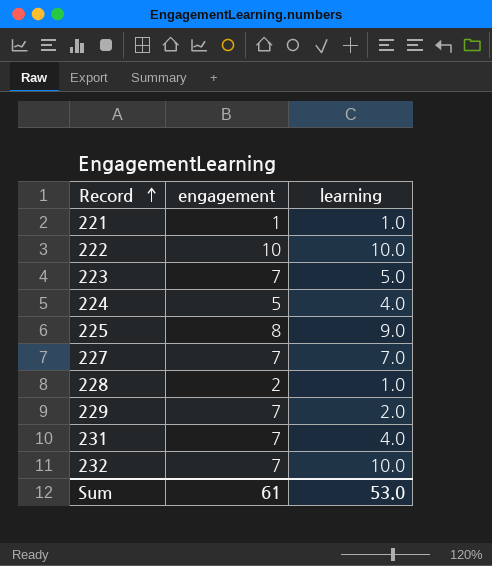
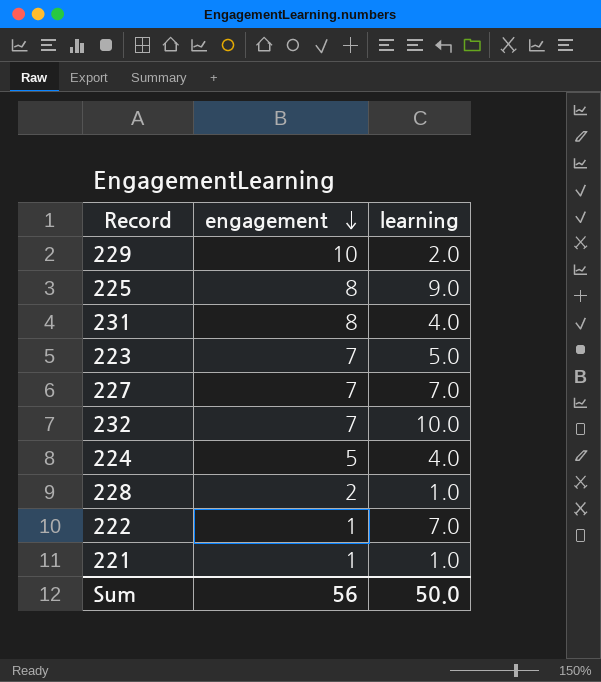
row order: Record ascending -> engagement descending
229 | engagement: 7 -> 10
231 | engagement: 7 -> 8
222 | engagement: 10 -> 1
222 | learning: 10.0 -> 7.0
Sum | engagement: 61 -> 56
Sum | learning: 53.0 -> 50.0

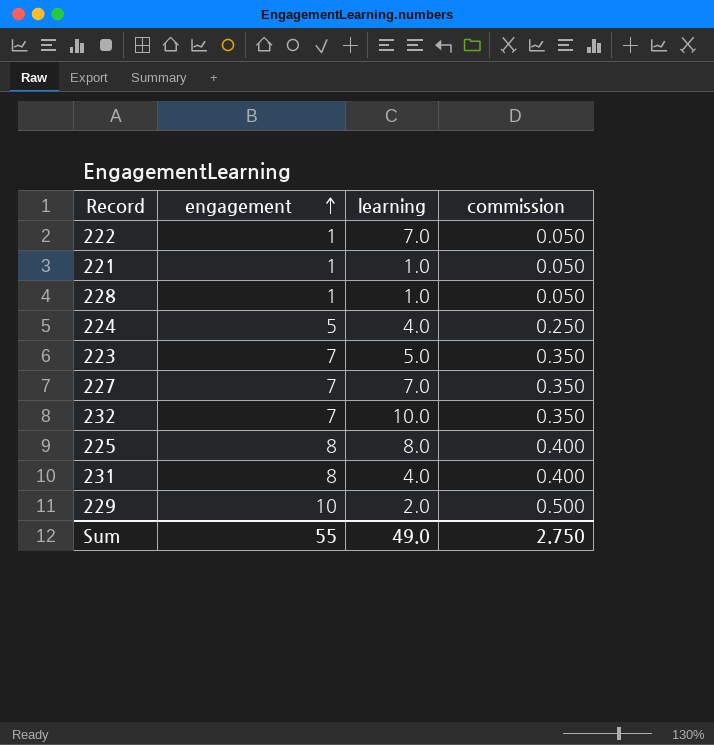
row order: engagement descending -> engagement ascending
column commission | formula: none -> [engagement] * 0.05
228 | engagement: 2 -> 1
225 | learning: 9.0 -> 8.0
Sum | engagement: 56 -> 55
Sum | learning: 50.0 -> 49.0

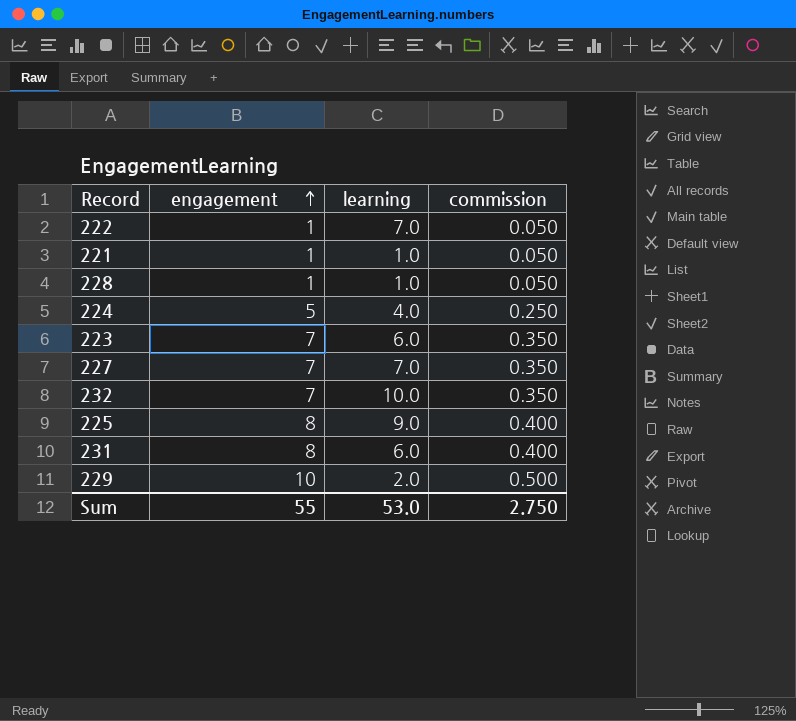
223 | learning: 5.0 -> 6.0
225 | learning: 8.0 -> 9.0
231 | learning: 4.0 -> 6.0
Sum | learning: 49.0 -> 53.0

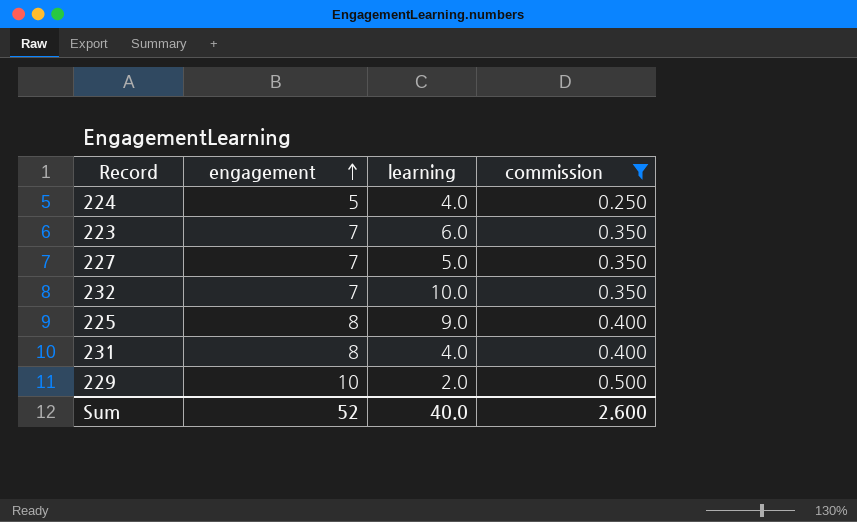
filter: none -> commission != 0.050
227 | learning: 7.0 -> 5.0
231 | learning: 6.0 -> 4.0
Sum | engagement: 55 -> 52
Sum | learning: 53.0 -> 40.0
Sum | commission: 2.750 -> 2.600

